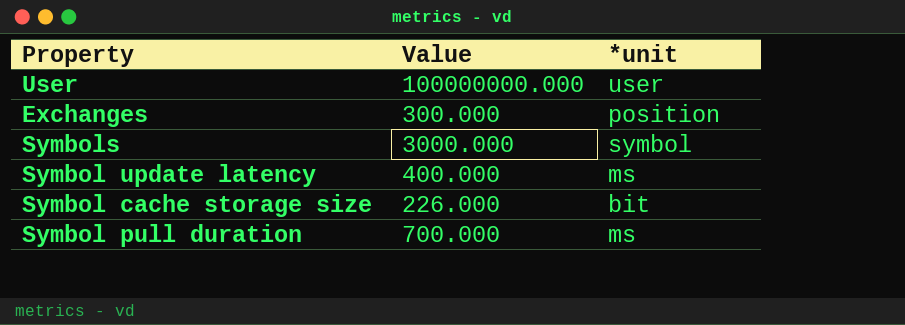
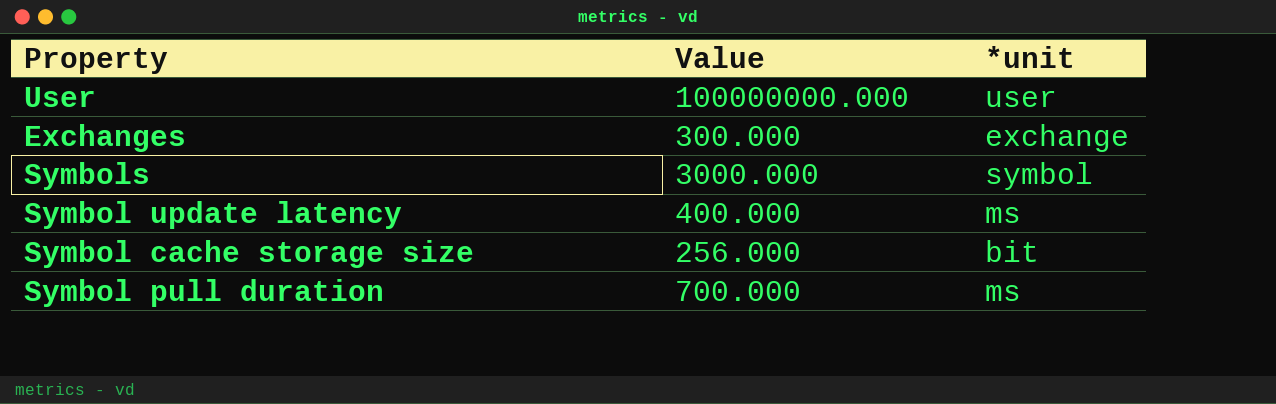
Exchanges | *unit: position -> exchange
Symbol cache storage size | Value: 226.000 -> 256.000

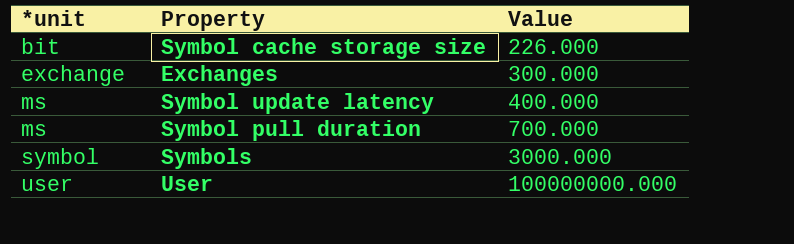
row order: none -> *unit ascending
column *unit | position: 3 -> 1
Symbol cache storage size | Value: 256.000 -> 226.000

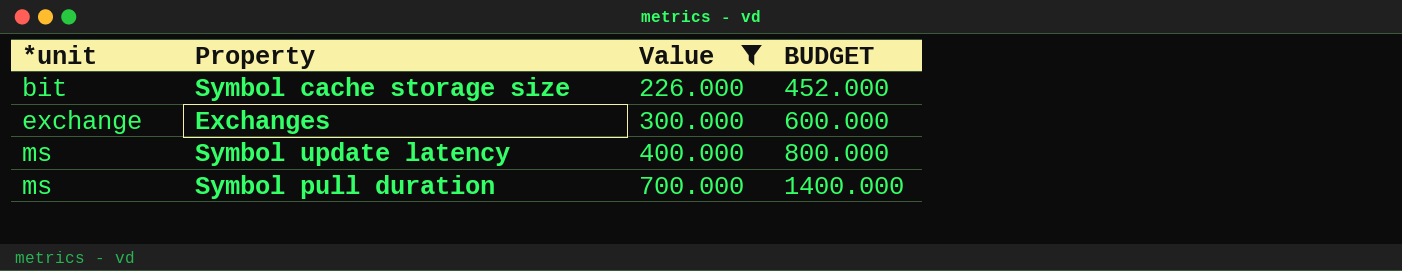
filter: none -> Value <= 700.000
column BUDGET | formula: none -> [Value] * 2

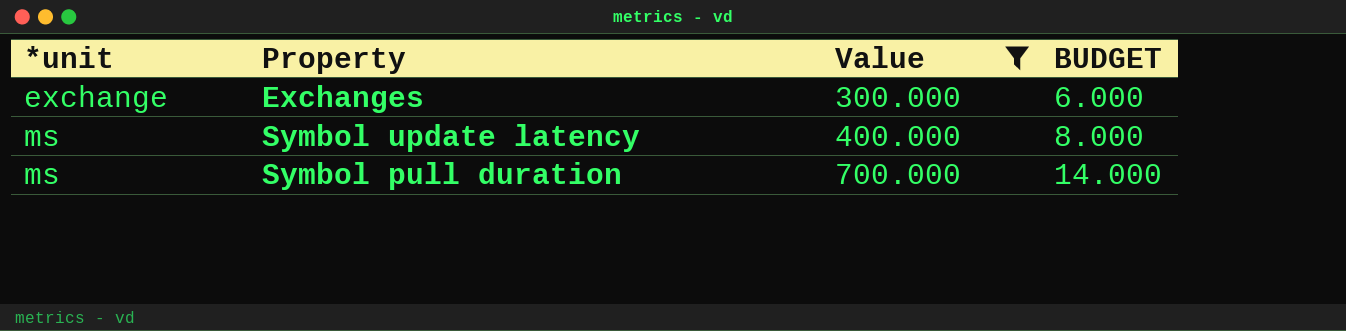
column BUDGET | formula: [Value] * 2 -> [Value] * 0.02
row Symbol cache storage size: bit | 226.000 | 452.000 -> none

